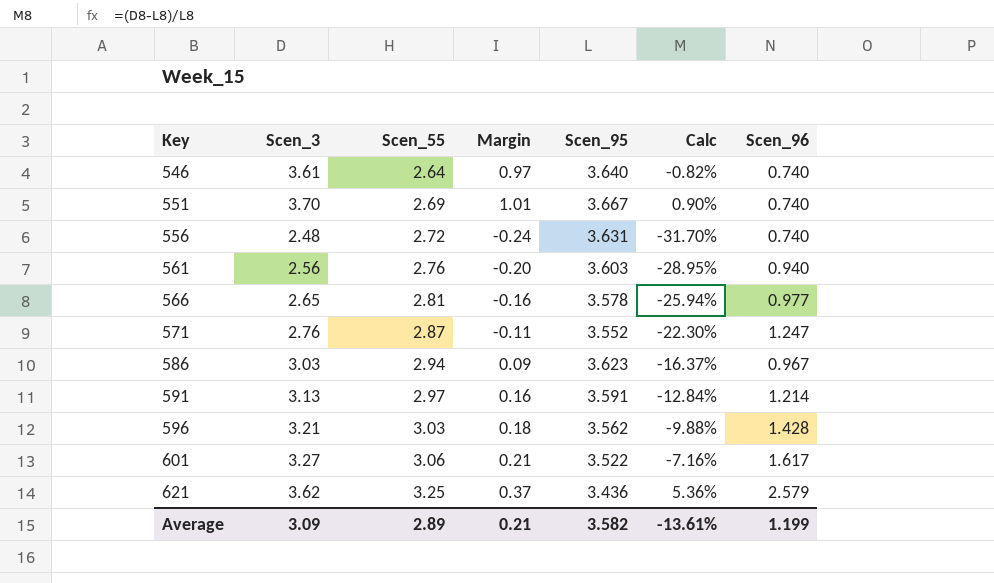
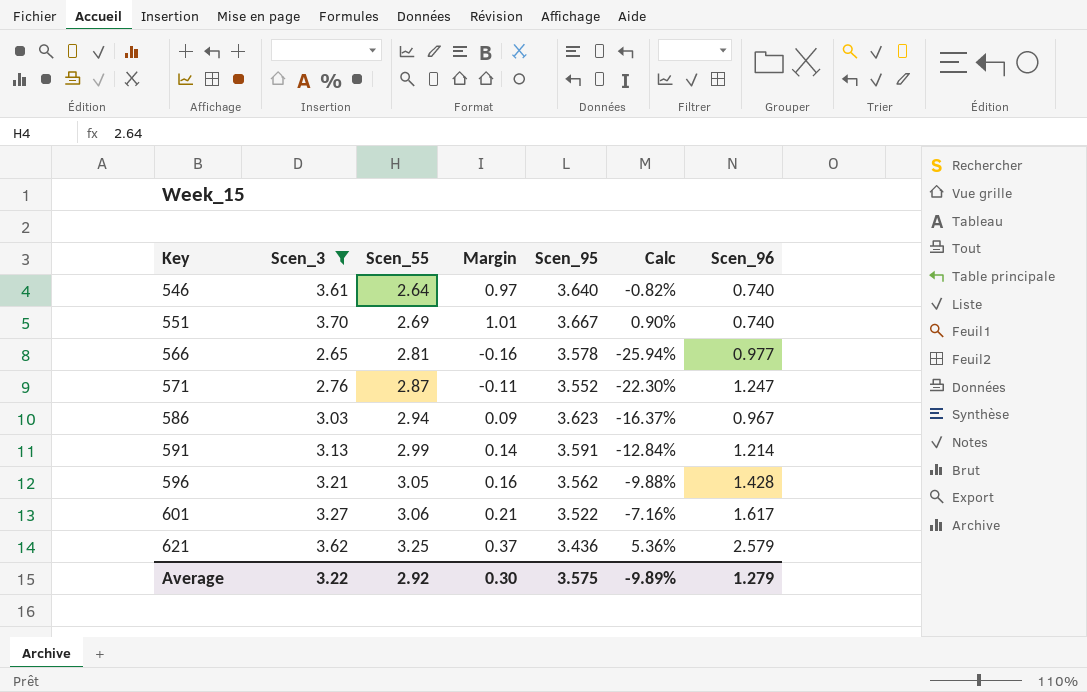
filter: none -> Scen_3 >= 2.65
591 | Scen_55: 2.97 -> 2.99
591 | Margin: 0.16 -> 0.14
596 | Scen_55: 3.03 -> 3.05
596 | Margin: 0.18 -> 0.16
Average | Scen_3: 3.09 -> 3.22
Average | Scen_55: 2.89 -> 2.92
Average | Margin: 0.21 -> 0.30
Average | Scen_95: 3.582 -> 3.575
Average | Calc: -13.61% -> -9.89%
Average | Scen_96: 1.199 -> 1.279

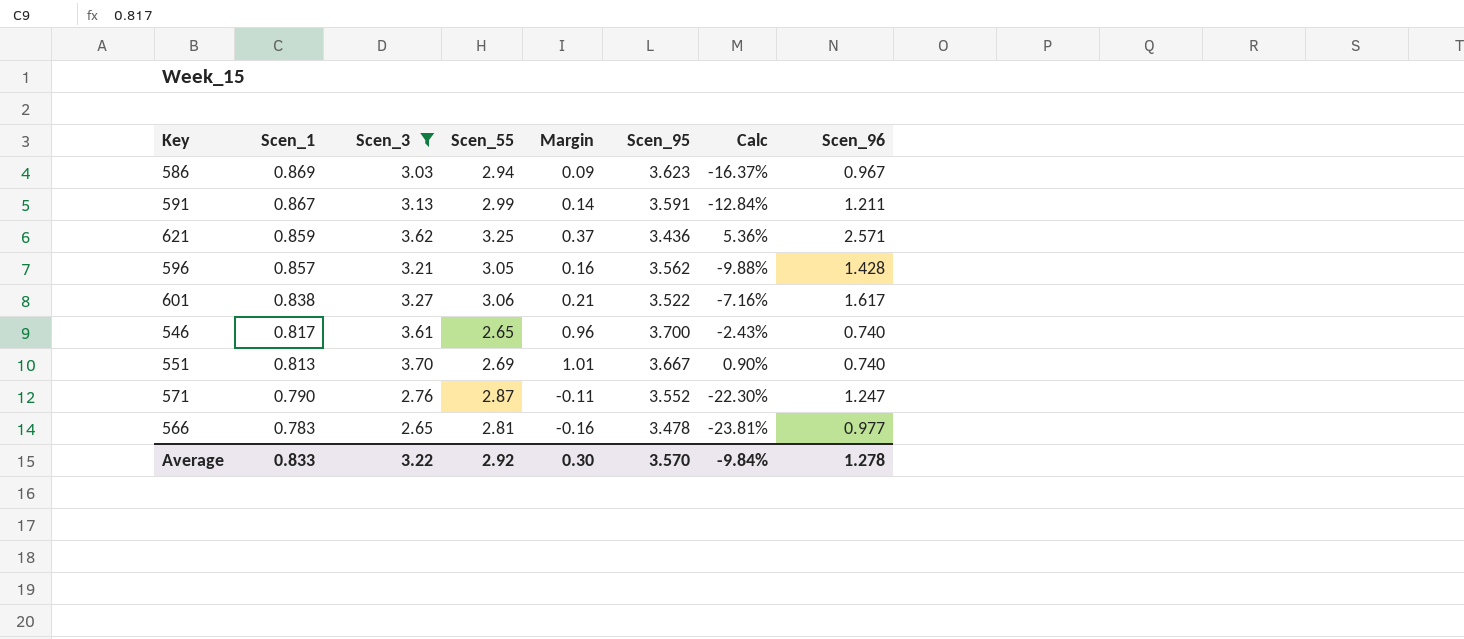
row order: Key ascending -> Scen_1 descending
column Scen_1 | position: none -> 2
591 | Scen_96: 1.214 -> 1.211
621 | Scen_96: 2.579 -> 2.571
546 | Scen_55: 2.64 -> 2.65
546 | Margin: 0.97 -> 0.96
546 | Scen_95: 3.640 -> 3.700
546 | Calc: -0.82% -> -2.43%
566 | Scen_95: 3.578 -> 3.478
566 | Calc: -25.94% -> -23.81%
Average | Scen_95: 3.575 -> 3.570
Average | Calc: -9.89% -> -9.84%
Average | Scen_96: 1.279 -> 1.278

